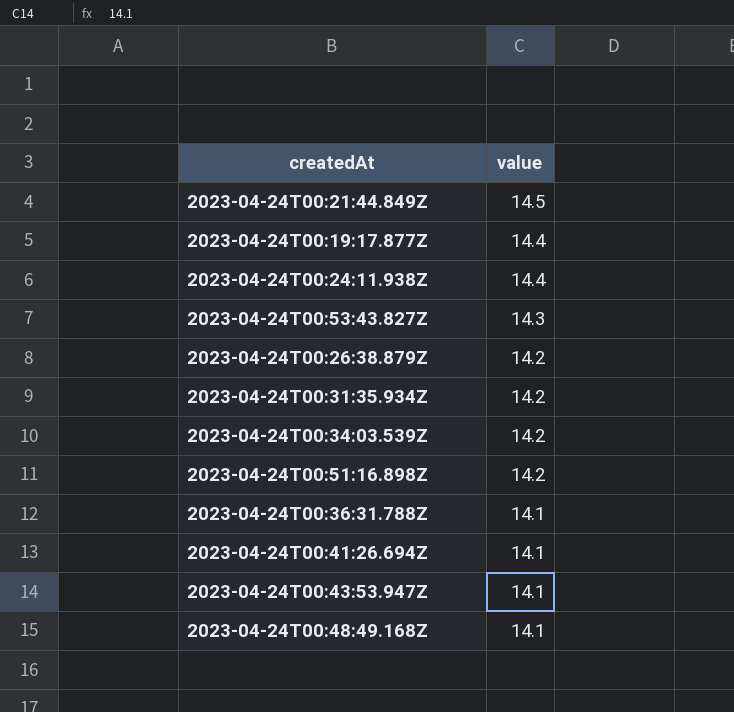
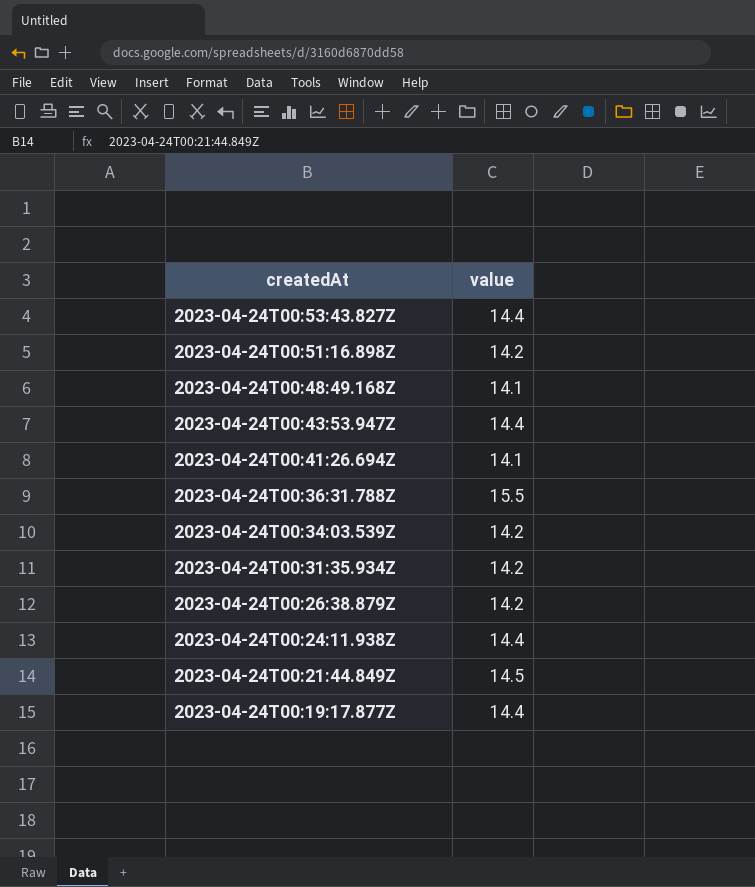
row order: value descending -> createdAt descending
2023-04-24T00:53:43.827Z | value: 14.3 -> 14.4
2023-04-24T00:43:53.947Z | value: 14.1 -> 14.4
2023-04-24T00:36:31.788Z | value: 14.1 -> 15.5

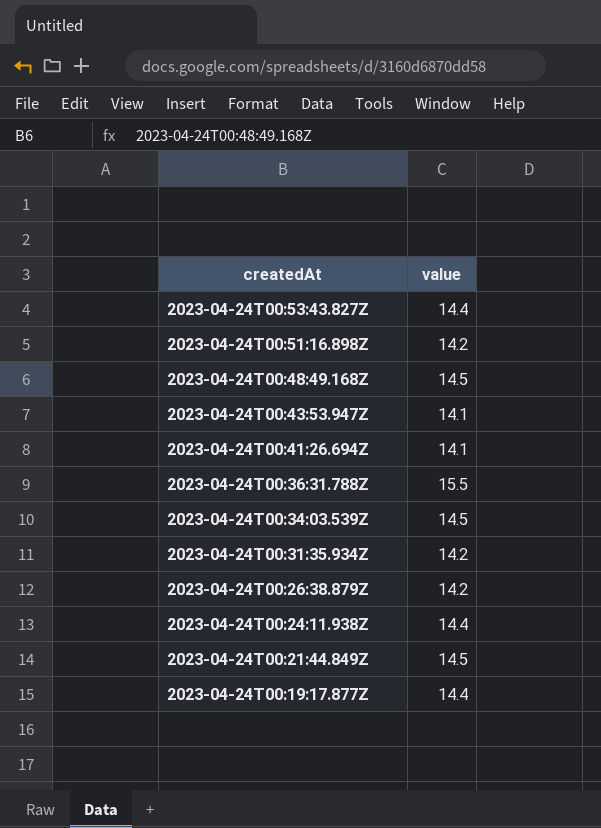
2023-04-24T00:48:49.168Z | value: 14.1 -> 14.5
2023-04-24T00:43:53.947Z | value: 14.4 -> 14.1
2023-04-24T00:34:03.539Z | value: 14.2 -> 14.5

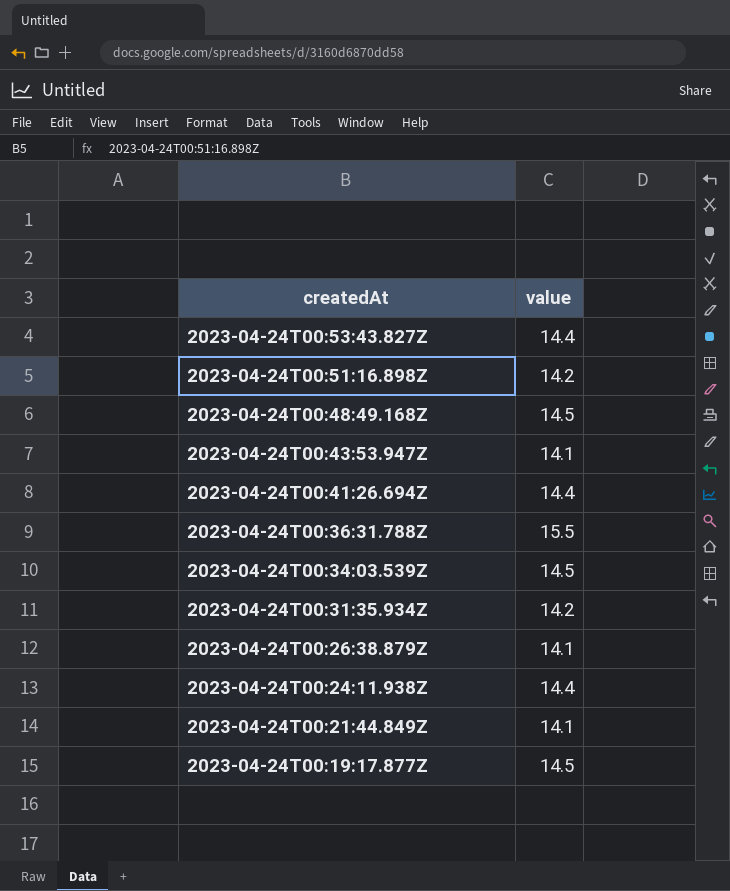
2023-04-24T00:41:26.694Z | value: 14.1 -> 14.4
2023-04-24T00:26:38.879Z | value: 14.2 -> 14.1
2023-04-24T00:21:44.849Z | value: 14.5 -> 14.1
2023-04-24T00:19:17.877Z | value: 14.4 -> 14.5

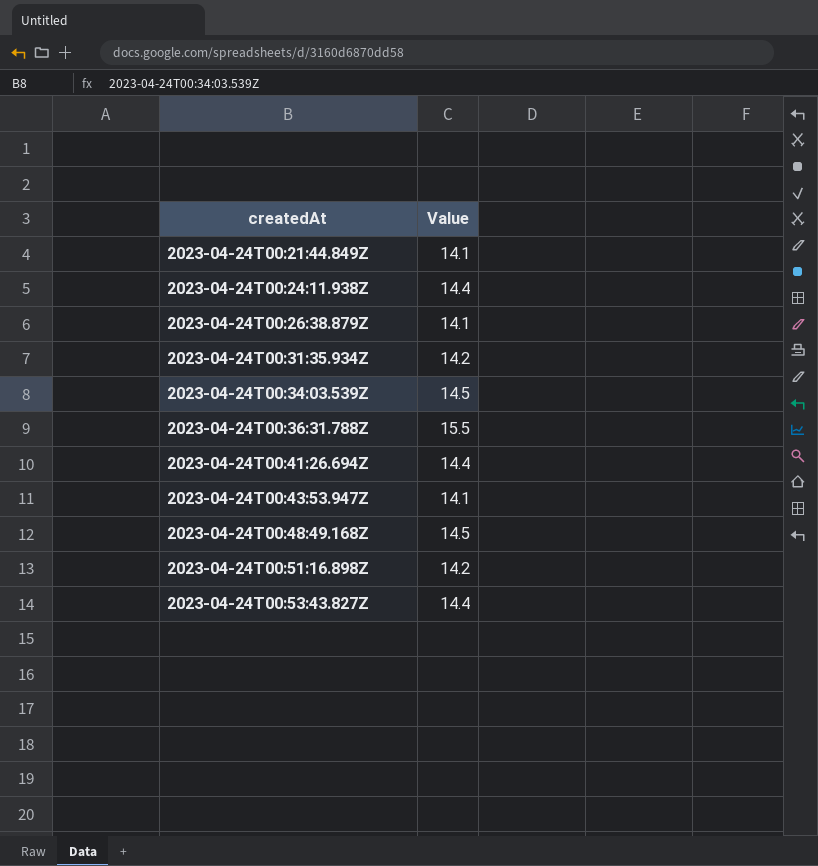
row order: createdAt descending -> createdAt ascending
column name: value -> Value
row 2023-04-24T00:19:17.877Z: 14.5 -> none

